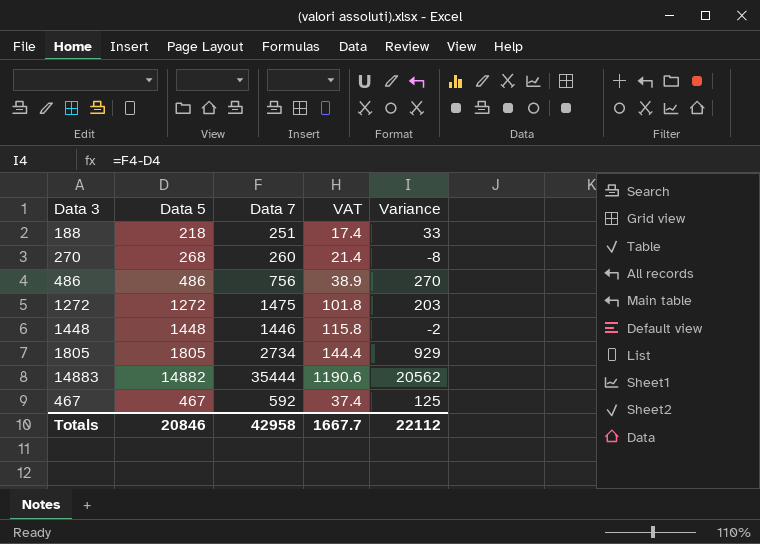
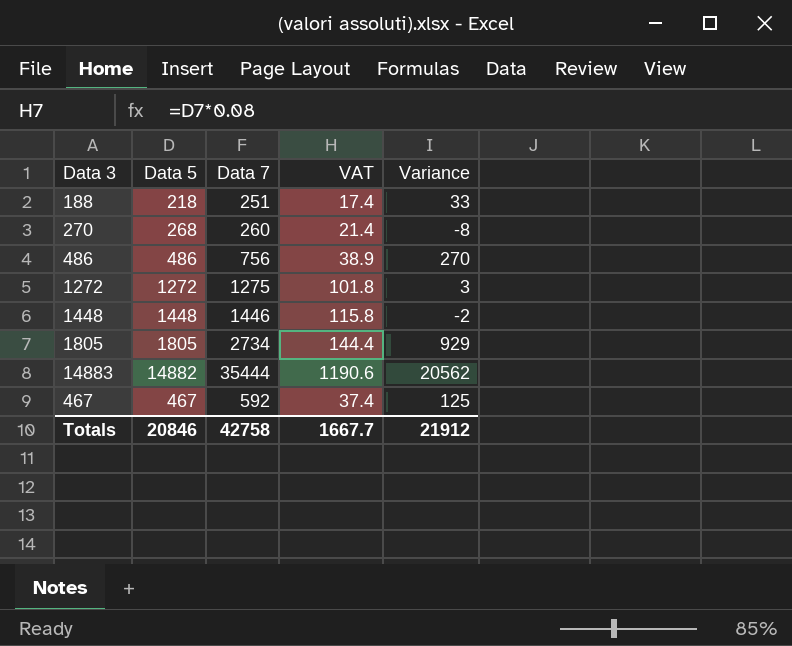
1272 | Data 7: 1475 -> 1275
1272 | Variance: 203 -> 3
Totals | Data 7: 42958 -> 42758
Totals | Variance: 22112 -> 21912

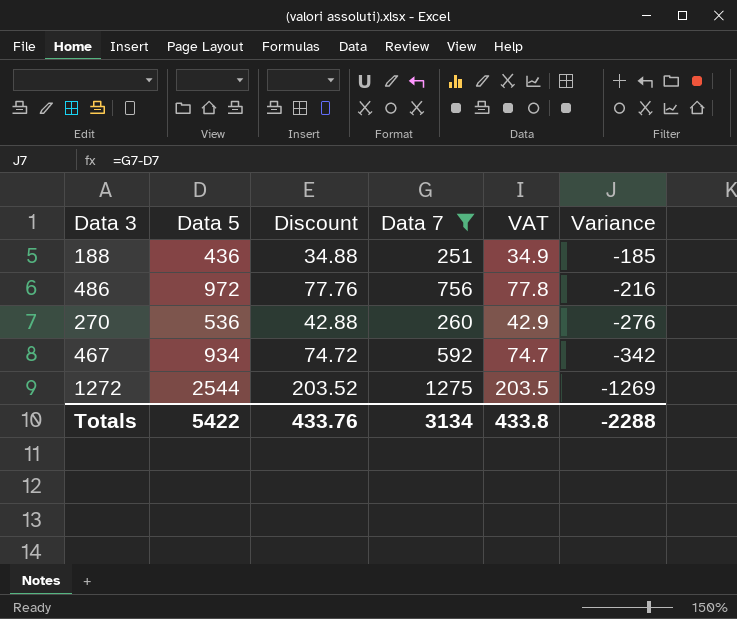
filter: none -> Data 7 <= 1275
row order: none -> Variance descending
column Discount | formula: none -> [Data 5] * 0.08
188 | Data 5: 218 -> 436
188 | VAT: 17.4 -> 34.9
188 | Variance: 33 -> -185
486 | Data 5: 486 -> 972
486 | VAT: 38.9 -> 77.8
486 | Variance: 270 -> -216
270 | Data 5: 268 -> 536
270 | VAT: 21.4 -> 42.9
270 | Variance: -8 -> -276
467 | Data 5: 467 -> 934
467 | VAT: 37.4 -> 74.7
467 | Variance: 125 -> -342
1272 | Data 5: 1272 -> 2544
1272 | VAT: 101.8 -> 203.5
1272 | Variance: 3 -> -1269
Totals | Data 5: 20846 -> 5422
Totals | Data 7: 42758 -> 3134
Totals | VAT: 1667.7 -> 433.8
Totals | Variance: 21912 -> -2288

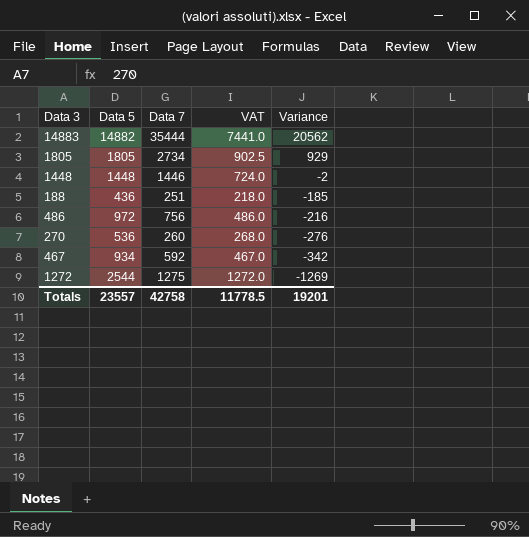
filter: Data 7 <= 1275 -> none
column Discount | formula: [Data 5] * 0.08 -> none
column VAT | formula: [Data 5] * 0.08 -> [Data 5] * 0.5
Totals | Data 5: 5422 -> 23557
Totals | Data 7: 3134 -> 42758
Totals | VAT: 433.8 -> 11778.5
Totals | Variance: -2288 -> 19201

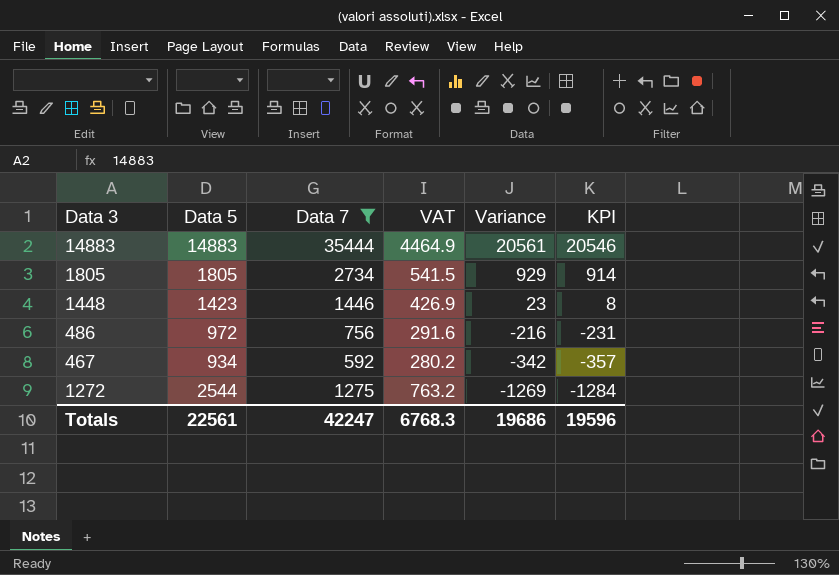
filter: none -> Data 7 >= 592
column VAT | formula: [Data 5] * 0.5 -> [Data 5] * 0.3
column KPI | formula: none -> [Variance] - 15
14883 | Data 5: 14882 -> 14883
14883 | Variance: 20562 -> 20561
1448 | Data 5: 1448 -> 1423
1448 | Variance: -2 -> 23
Totals | Data 5: 23557 -> 22561
Totals | Data 7: 42758 -> 42247
Totals | VAT: 11778.5 -> 6768.3
Totals | Variance: 19201 -> 19686

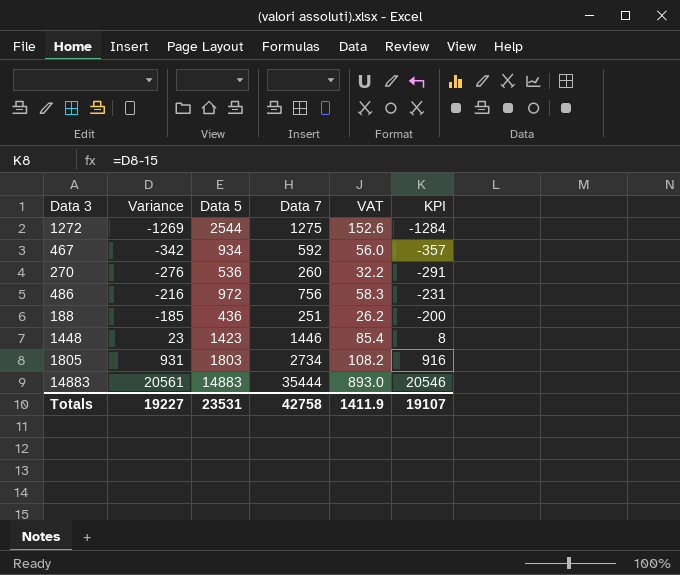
filter: Data 7 >= 592 -> none
row order: Variance descending -> Variance ascending
column Variance | position: 5 -> 2
column VAT | formula: [Data 5] * 0.3 -> [Data 5] * 0.06
1805 | Variance: 929 -> 931
1805 | Data 5: 1805 -> 1803
1805 | KPI: 914 -> 916
Totals | Variance: 19686 -> 19227
Totals | Data 5: 22561 -> 23531
Totals | Data 7: 42247 -> 42758
Totals | VAT: 6768.3 -> 1411.9
Totals | KPI: 19596 -> 19107

